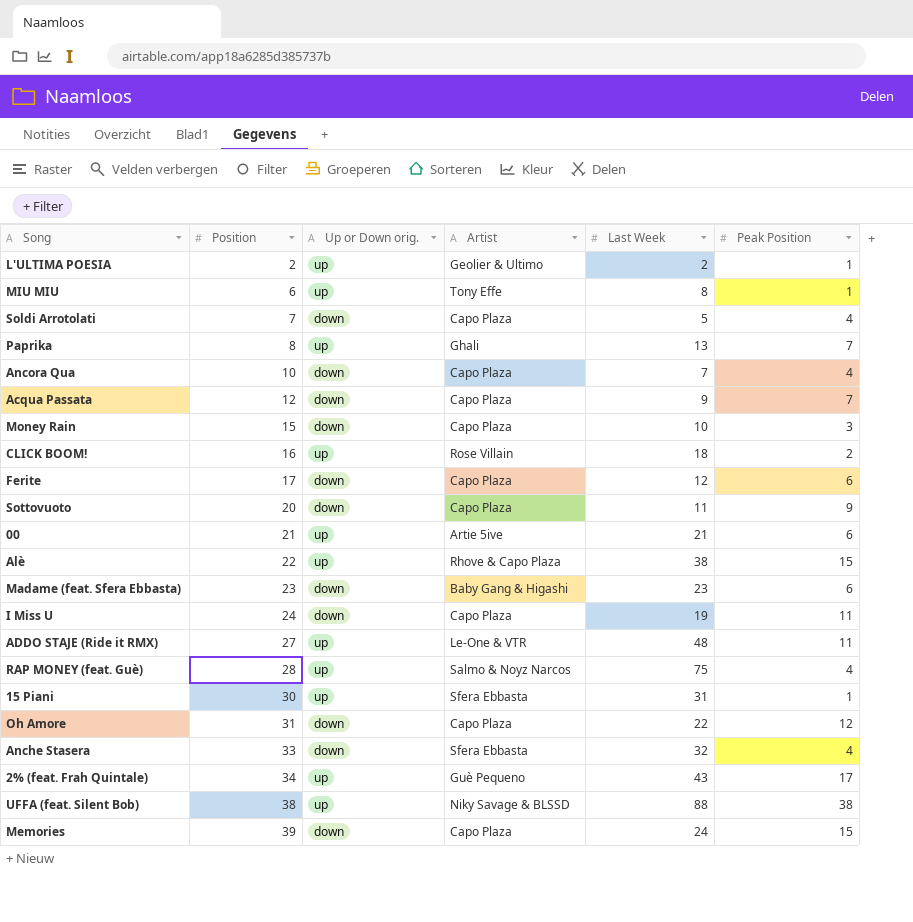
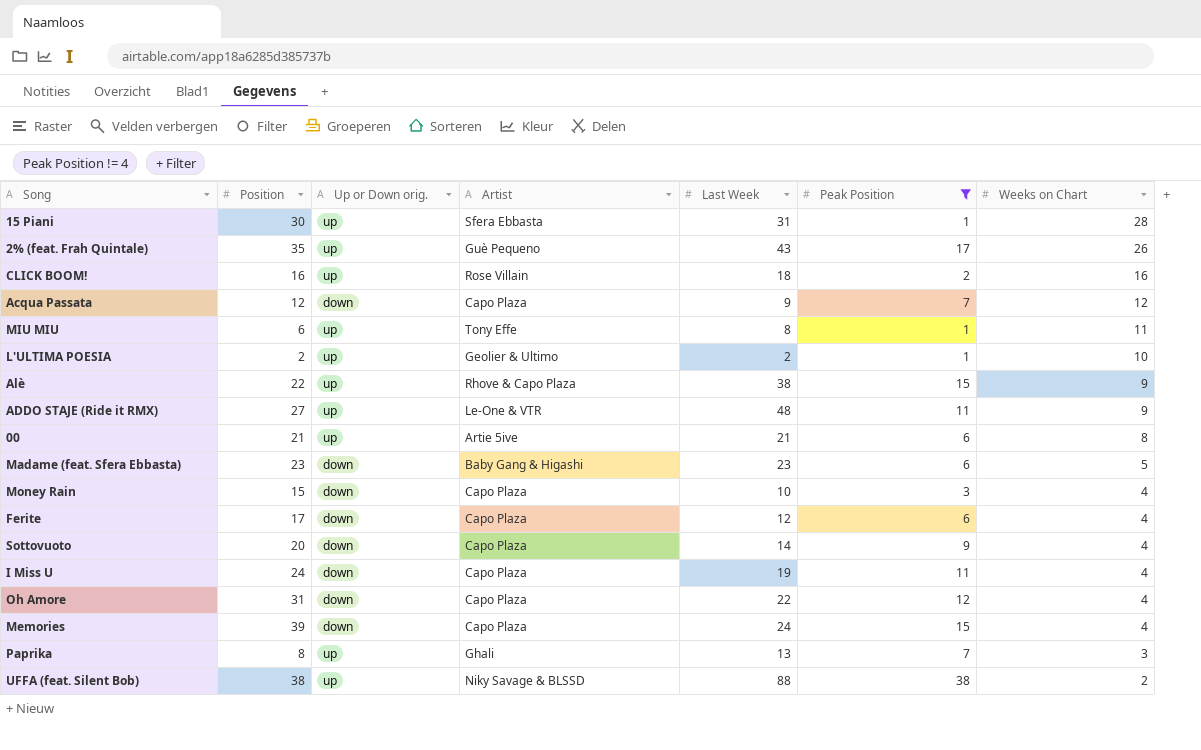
filter: none -> Peak Position != 4
row order: Position ascending -> Weeks on Chart descending
column Weeks on Chart | position: none -> 7
2% (feat. Frah Quintale) | Position: 34 -> 35
Sottovuoto | Last Week: 11 -> 14

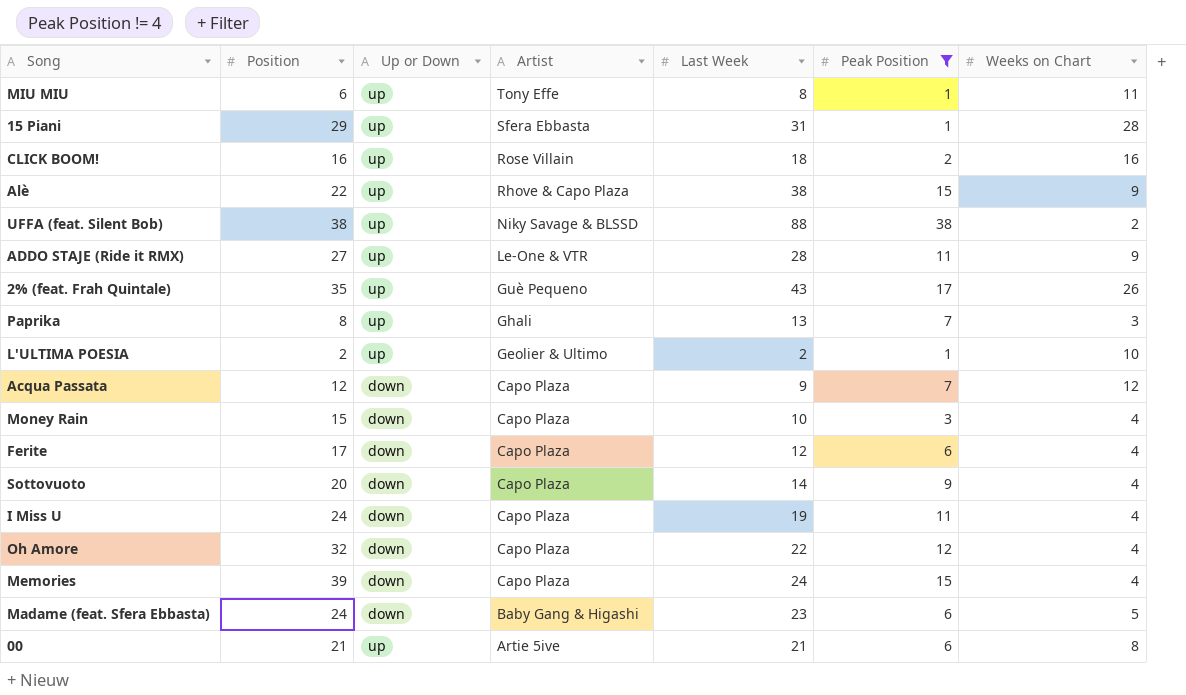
row order: Weeks on Chart descending -> Artist descending
column name: Up or Down orig. -> Up or Down
15 Piani | Position: 30 -> 29
ADDO STAJE (Ride it RMX) | Last Week: 48 -> 28
Oh Amore | Position: 31 -> 32
Madame (feat. Sfera Ebbasta) | Position: 23 -> 24

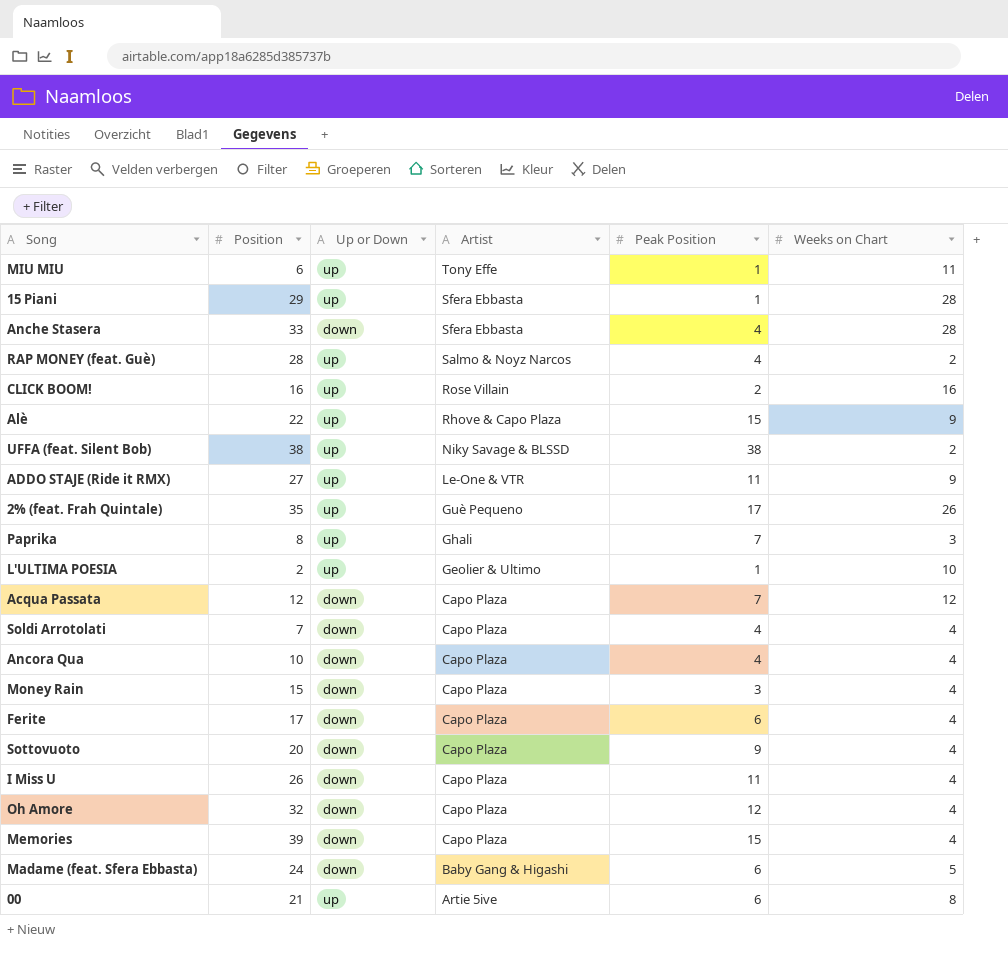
filter: Peak Position != 4 -> none
column Last Week | position: 5 -> none
I Miss U | Position: 24 -> 26

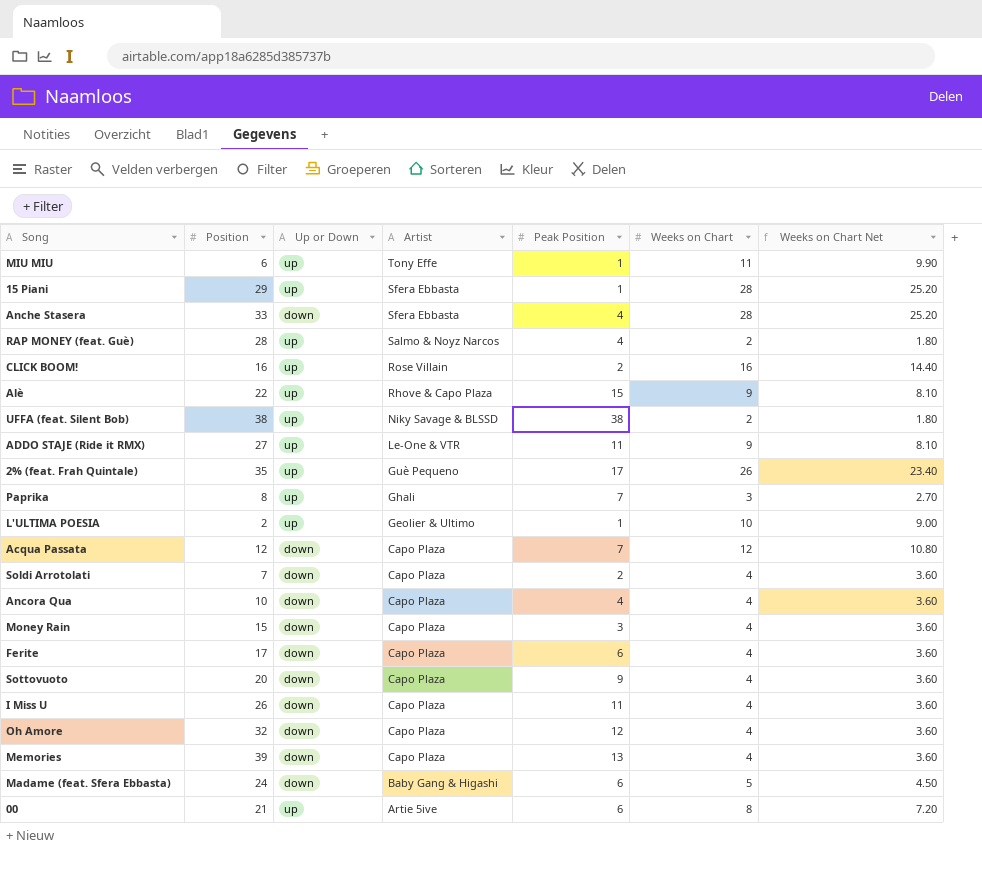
column Weeks on Chart Net | formula: none -> [Weeks on Chart] * 0.9
Soldi Arrotolati | Peak Position: 4 -> 2
Memories | Peak Position: 15 -> 13

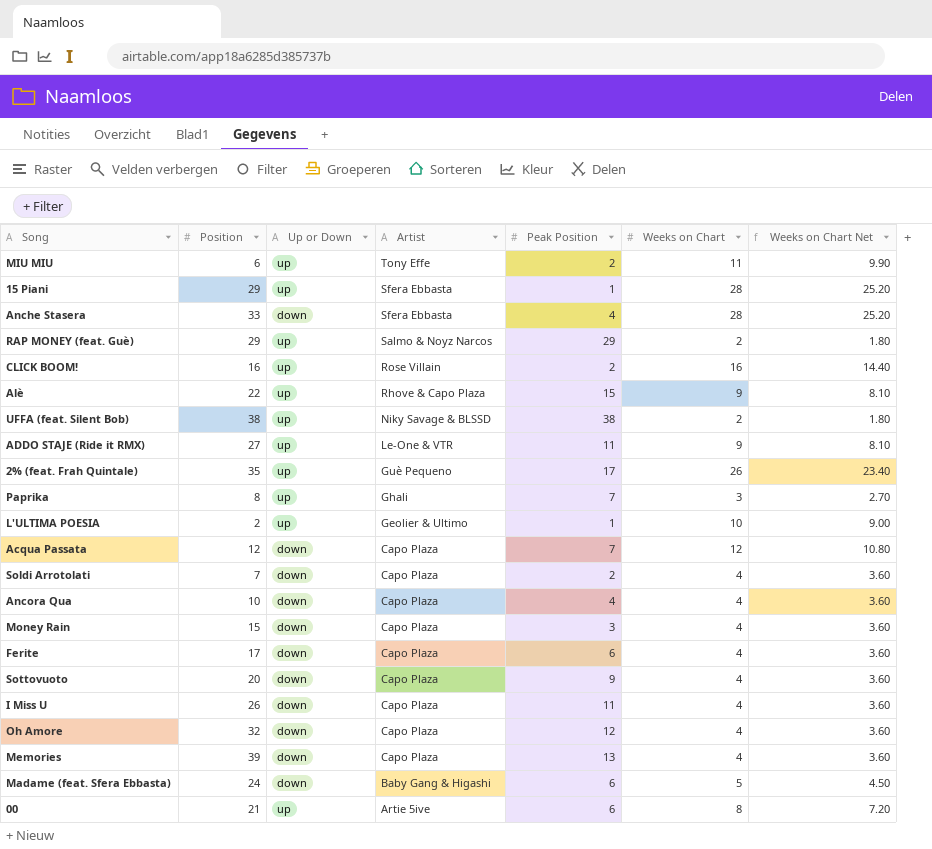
MIU MIU | Peak Position: 1 -> 2
RAP MONEY (feat. Guè) | Position: 28 -> 29
RAP MONEY (feat. Guè) | Peak Position: 4 -> 29

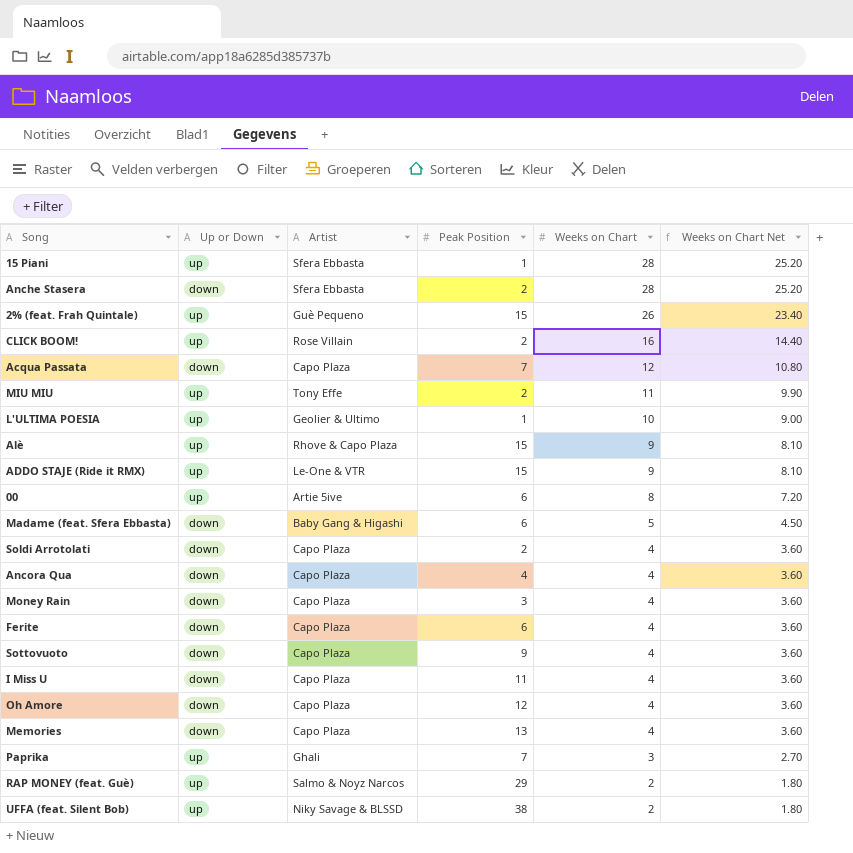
row order: Artist descending -> Weeks on Chart descending
column Position | position: 2 -> none
Anche Stasera | Peak Position: 4 -> 2
2% (feat. Frah Quintale) | Peak Position: 17 -> 15
ADDO STAJE (Ride it RMX) | Peak Position: 11 -> 15

